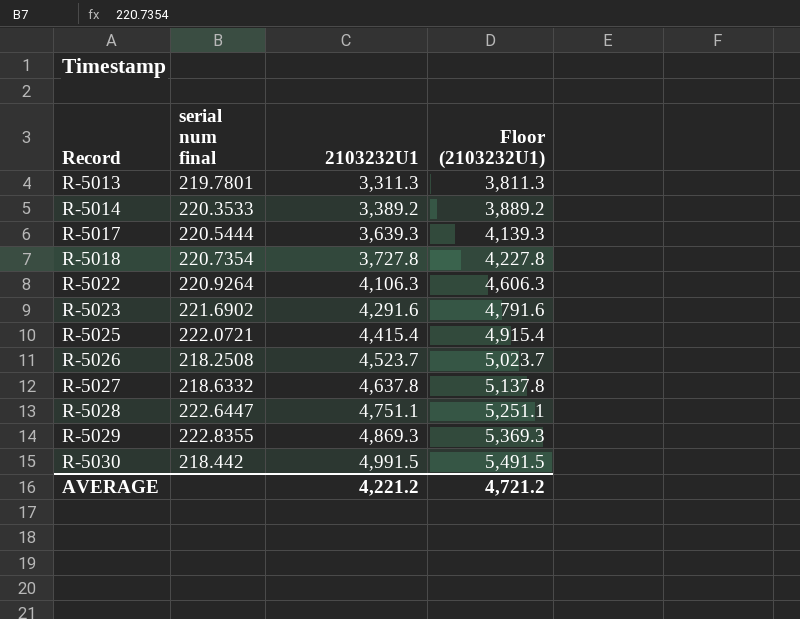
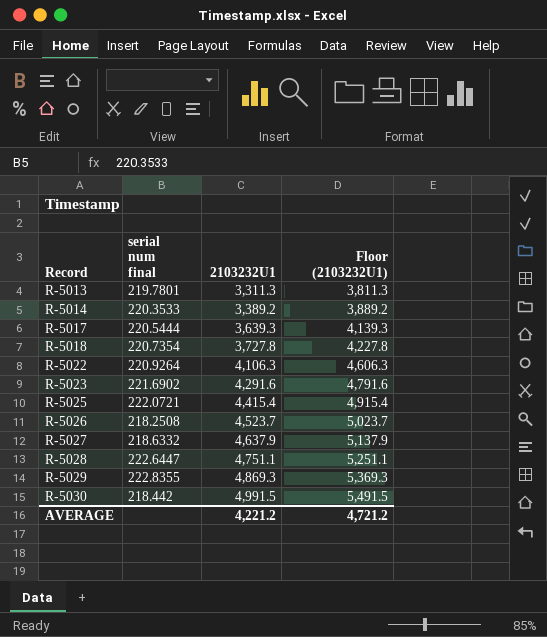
R-5027 | 2103232U1: 4,637.8 -> 4,637.9
R-5027 | Floor (2103232U1): 5,137.8 -> 5,137.9

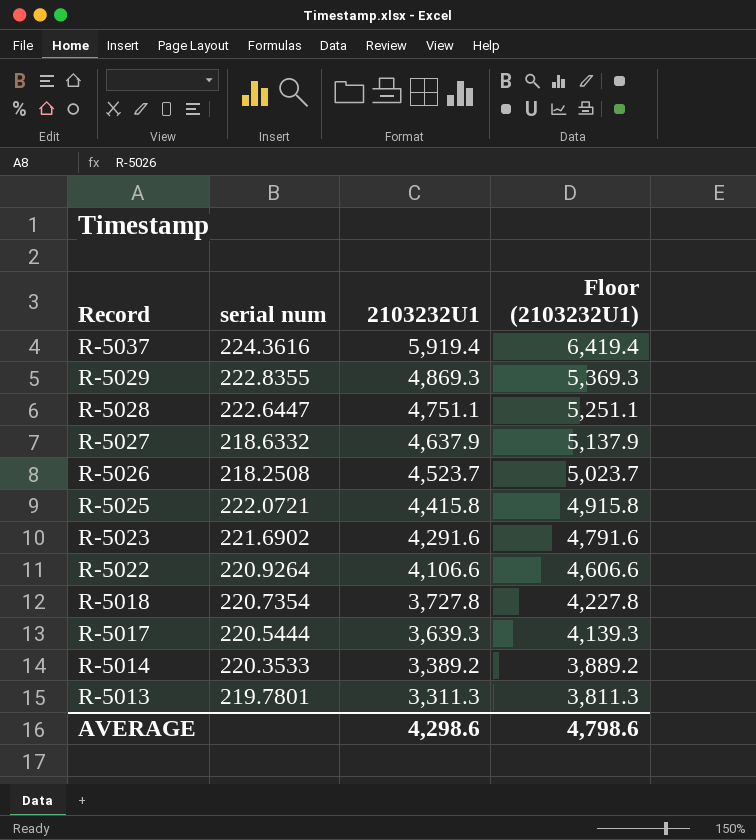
row order: Record ascending -> Record descending
column name: serial num final -> serial num
row R-5030: 218.442 | 4,991.5 | 5,491.5 -> none
row R-5037: none -> 224.3616 | 5,919.4 | 6,419.4
R-5025 | 2103232U1: 4,415.4 -> 4,415.8
R-5025 | Floor (2103232U1): 4,915.4 -> 4,915.8
R-5022 | 2103232U1: 4,106.3 -> 4,106.6
R-5022 | Floor (2103232U1): 4,606.3 -> 4,606.6
AVERAGE | 2103232U1: 4,221.2 -> 4,298.6
AVERAGE | Floor (2103232U1): 4,721.2 -> 4,798.6

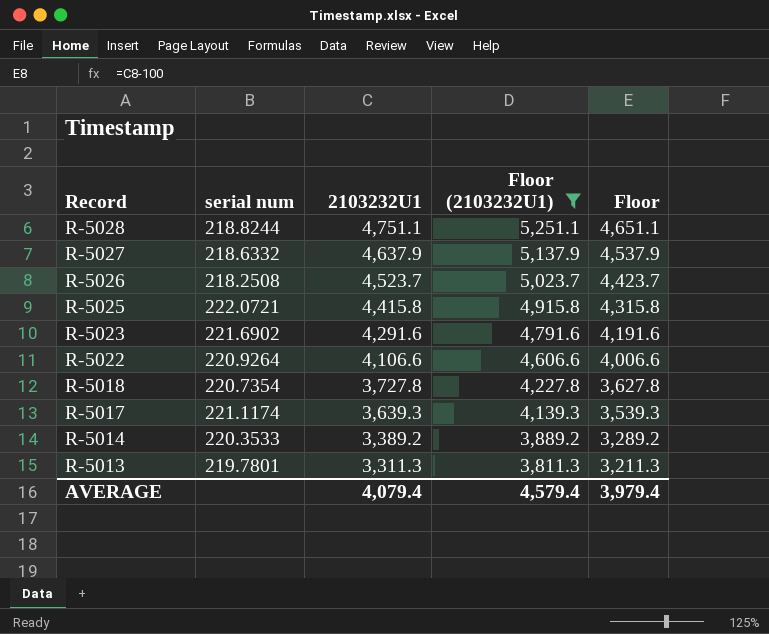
filter: none -> Floor (2103232U1) <= 5,251.1
column Floor | formula: none -> [2103232U1] - 100
R-5028 | serial num: 222.6447 -> 218.8244
R-5017 | serial num: 220.5444 -> 221.1174
AVERAGE | 2103232U1: 4,298.6 -> 4,079.4
AVERAGE | Floor (2103232U1): 4,798.6 -> 4,579.4

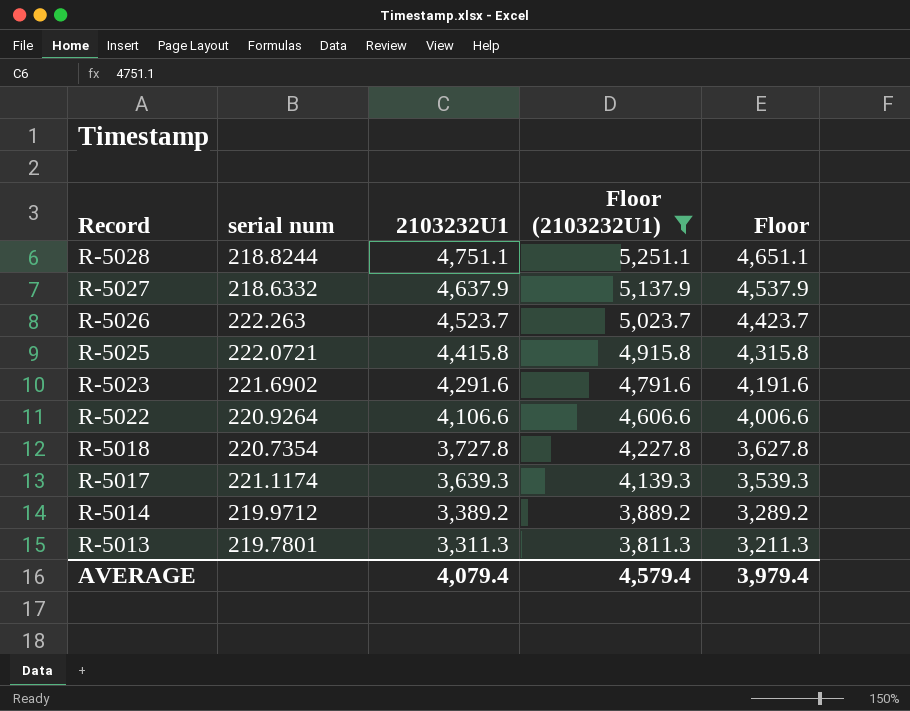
R-5026 | serial num: 218.2508 -> 222.263
R-5014 | serial num: 220.3533 -> 219.9712

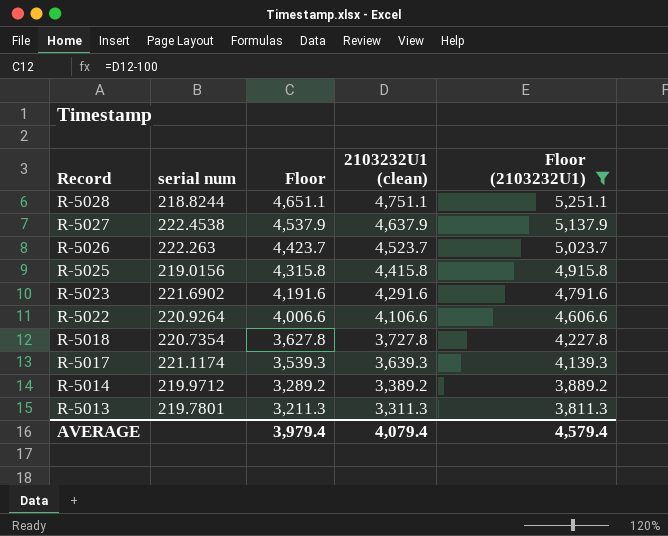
column Floor | position: 5 -> 3
column name: 2103232U1 -> 2103232U1 (clean)
R-5027 | serial num: 218.6332 -> 222.4538
R-5025 | serial num: 222.0721 -> 219.0156

